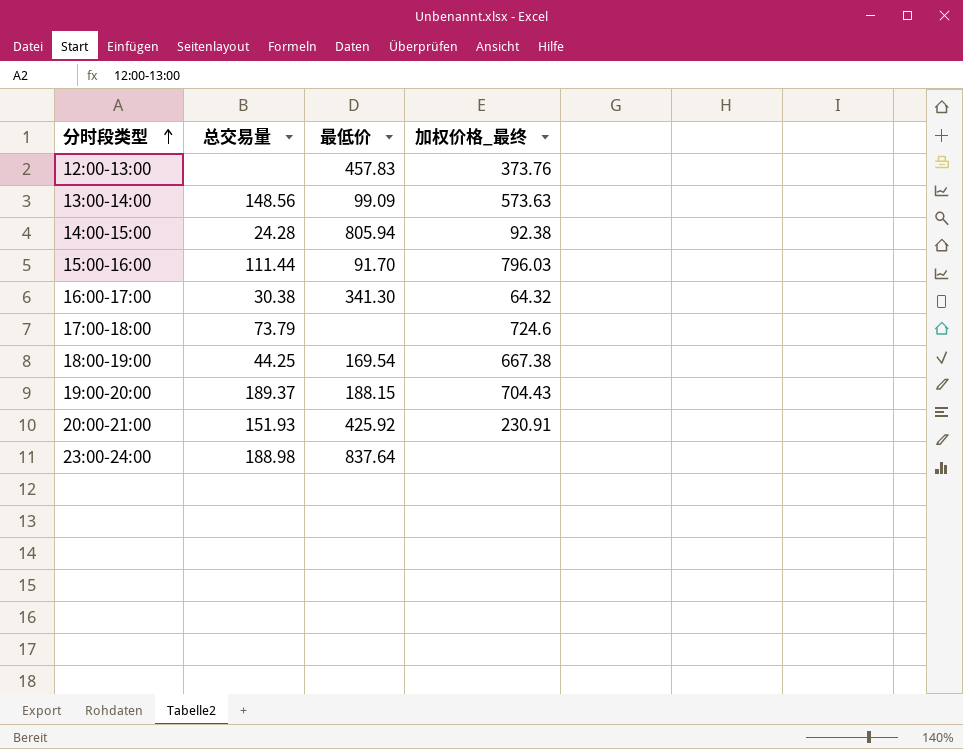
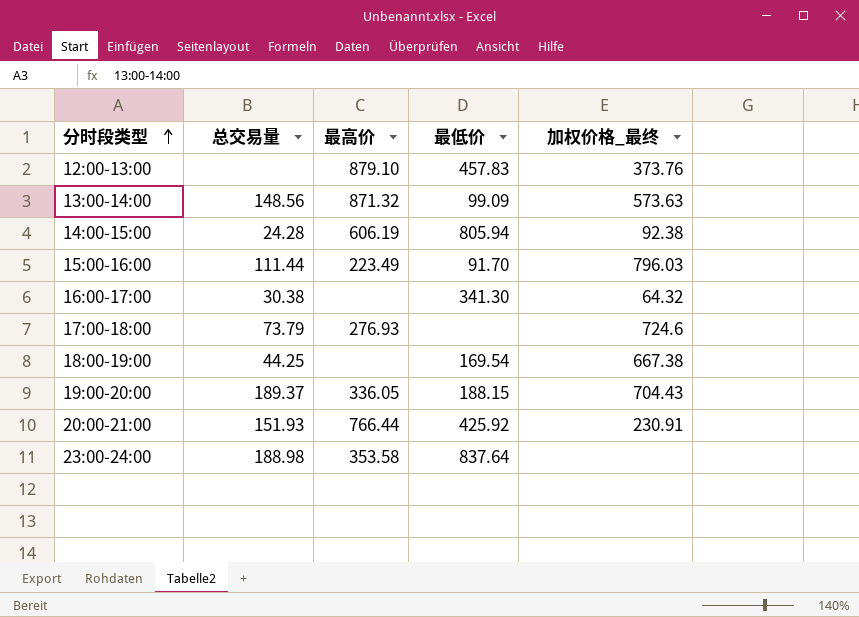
column 最高价 | position: none -> 3

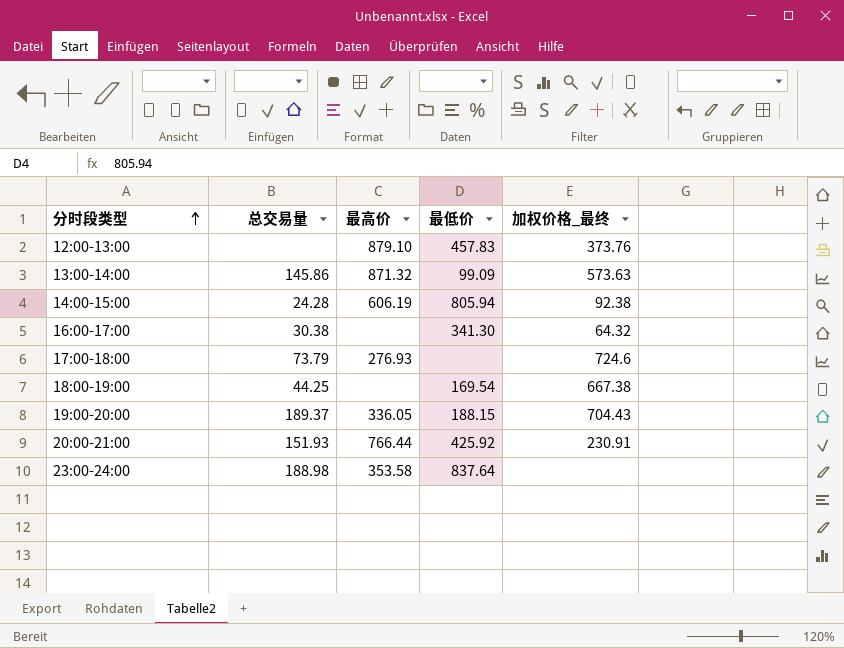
row 15:00-16:00: 111.44 | 223.49 | 91.70 | 796.03 -> none
13:00-14:00 | 总交易量: 148.56 -> 145.86

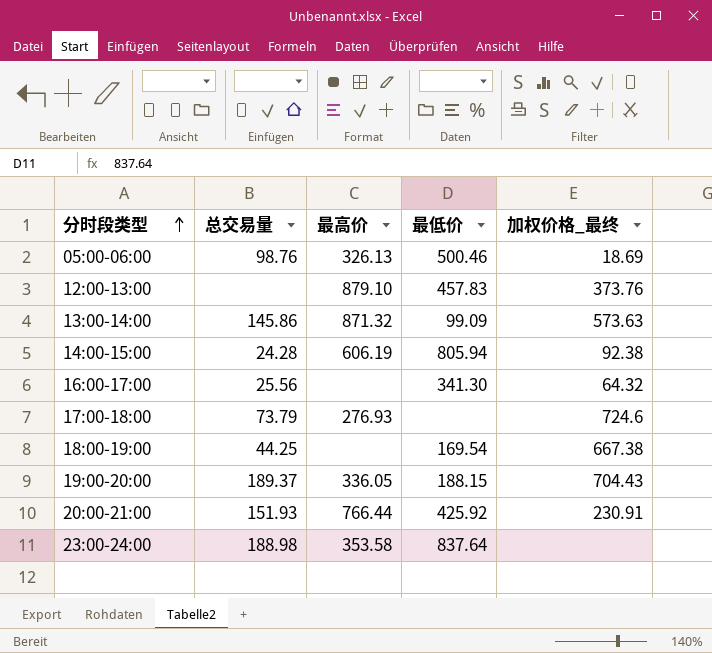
row 05:00-06:00: none -> 98.76 | 326.13 | 500.46 | 18.69
16:00-17:00 | 总交易量: 30.38 -> 25.56

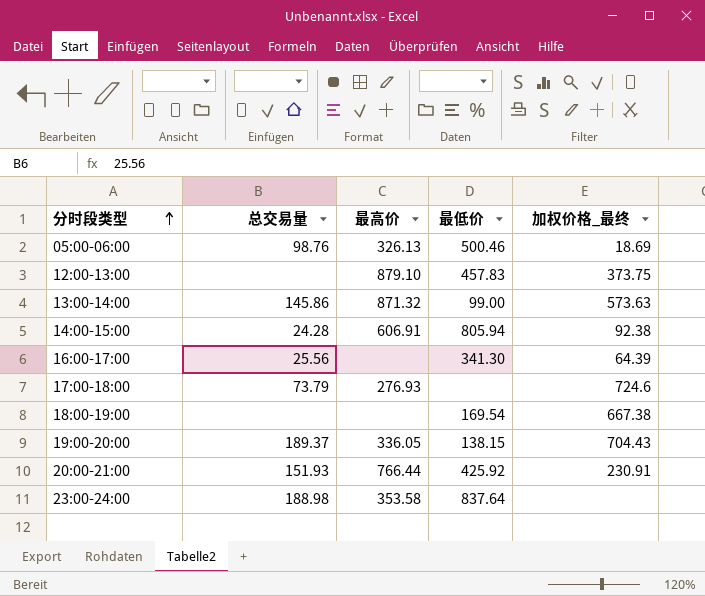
12:00-13:00 | 加权价格_最终: 373.76 -> 373.75
13:00-14:00 | 最低价: 99.09 -> 99.00
14:00-15:00 | 最高价: 606.19 -> 606.91
16:00-17:00 | 加权价格_最终: 64.32 -> 64.39
18:00-19:00 | 总交易量: 44.25 -> none
19:00-20:00 | 最低价: 188.15 -> 138.15

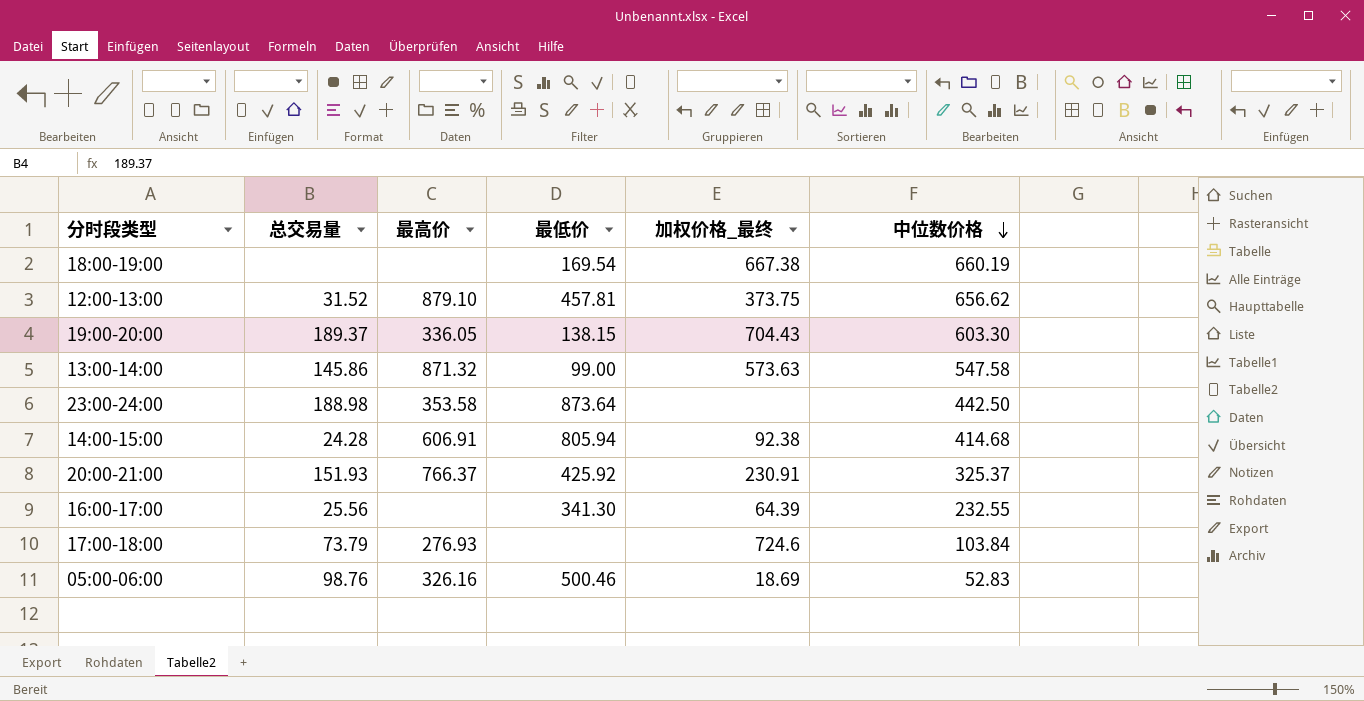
row order: 分时段类型 ascending -> 中位数价格 descending
column 中位数价格 | position: none -> 6
12:00-13:00 | 总交易量: none -> 31.52
12:00-13:00 | 最低价: 457.83 -> 457.81
23:00-24:00 | 最低价: 837.64 -> 873.64
20:00-21:00 | 最高价: 766.44 -> 766.37
05:00-06:00 | 最高价: 326.13 -> 326.16

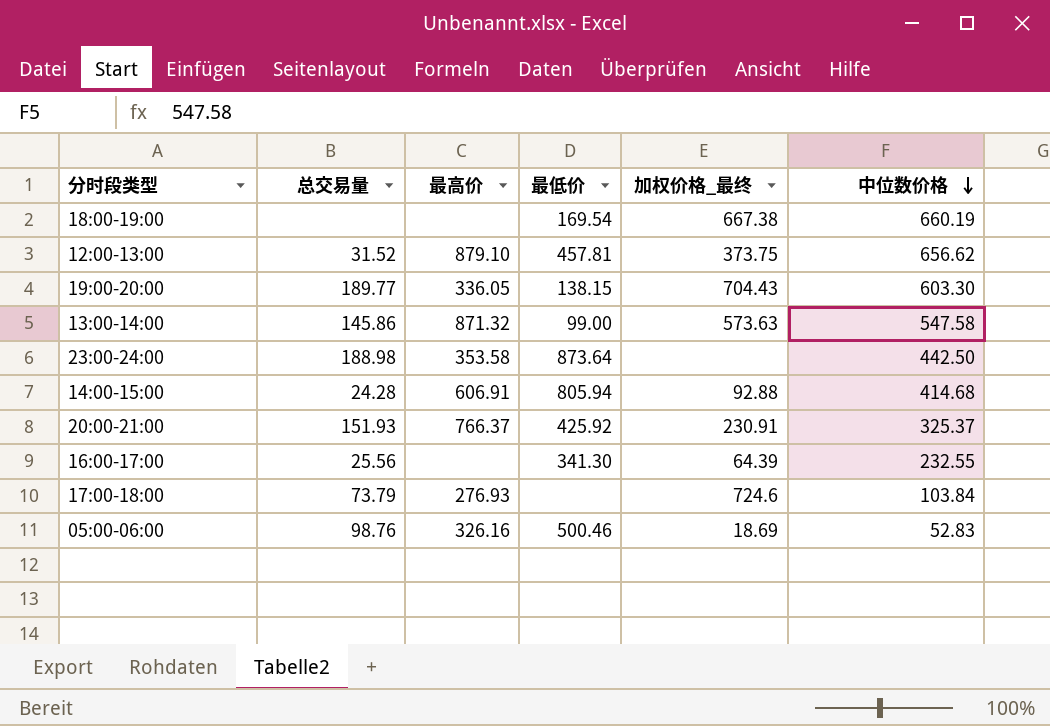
19:00-20:00 | 总交易量: 189.37 -> 189.77
14:00-15:00 | 加权价格_最终: 92.38 -> 92.88

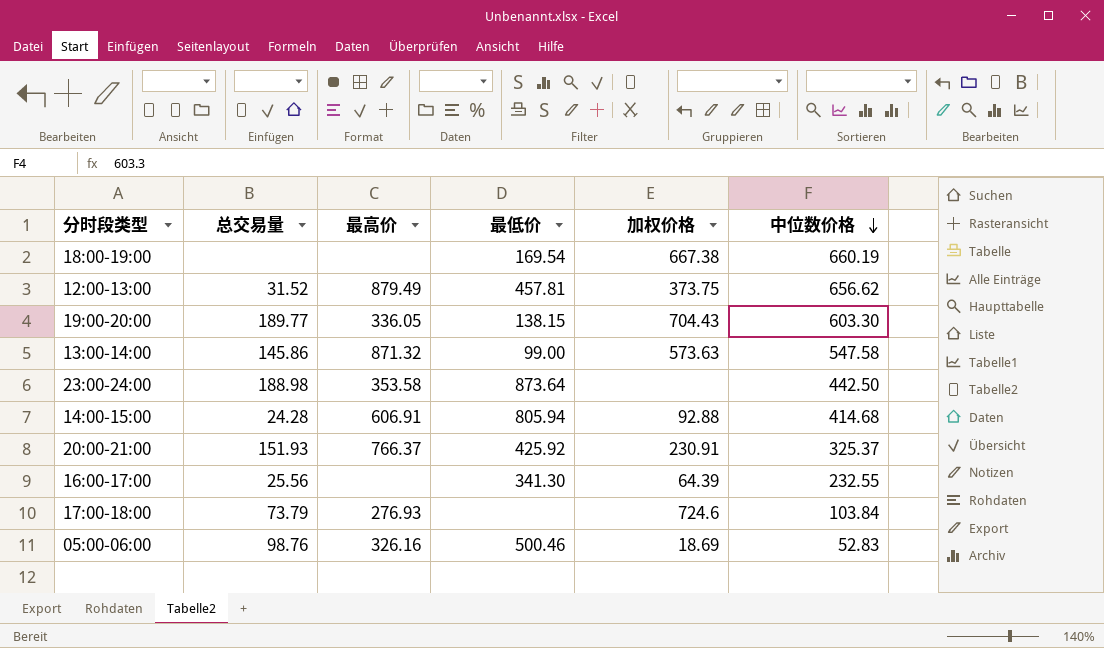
column name: 加权价格_最终 -> 加权价格
12:00-13:00 | 最高价: 879.10 -> 879.49

